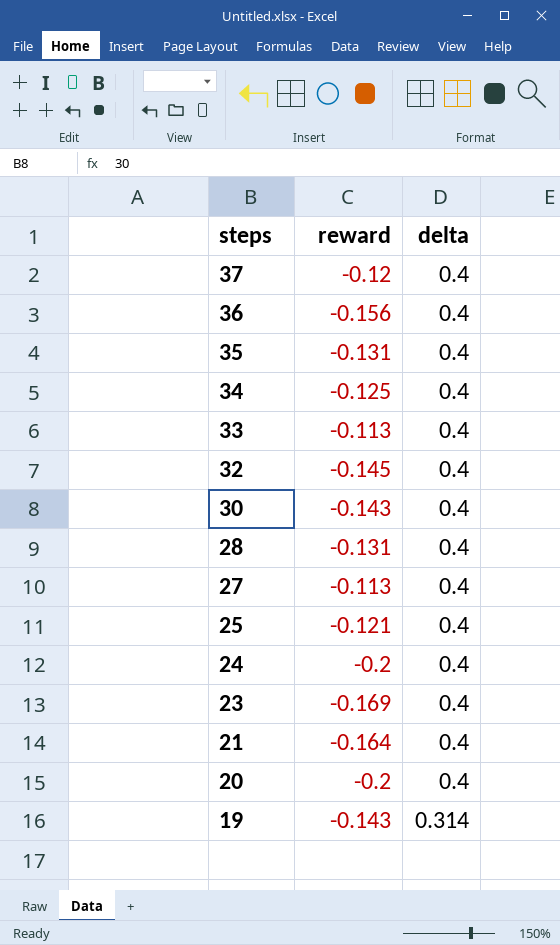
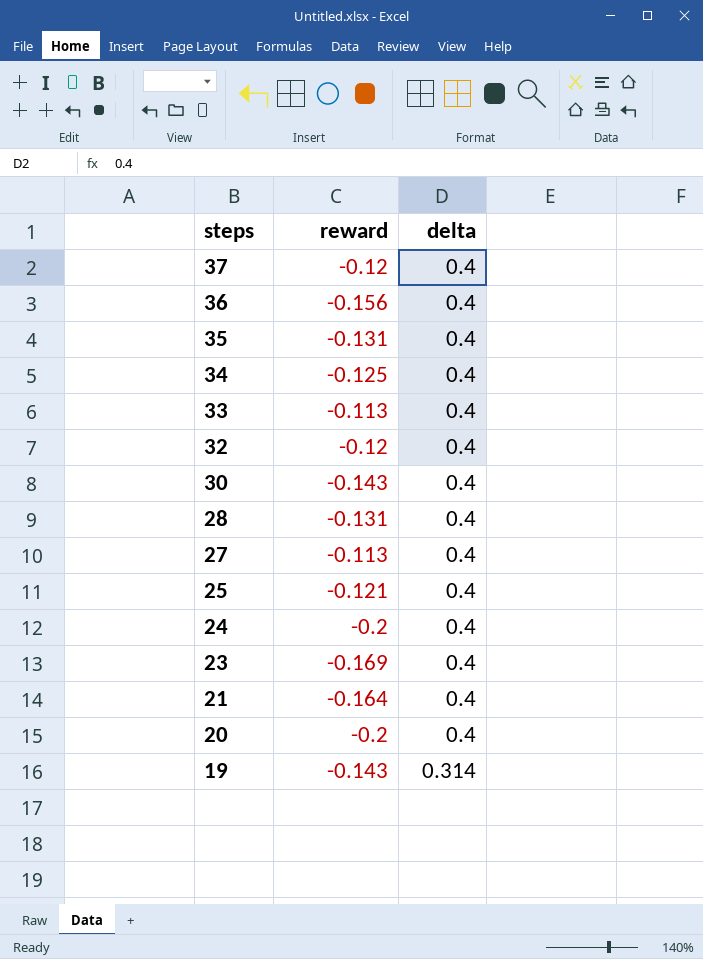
32 | reward: -0.145 -> -0.12

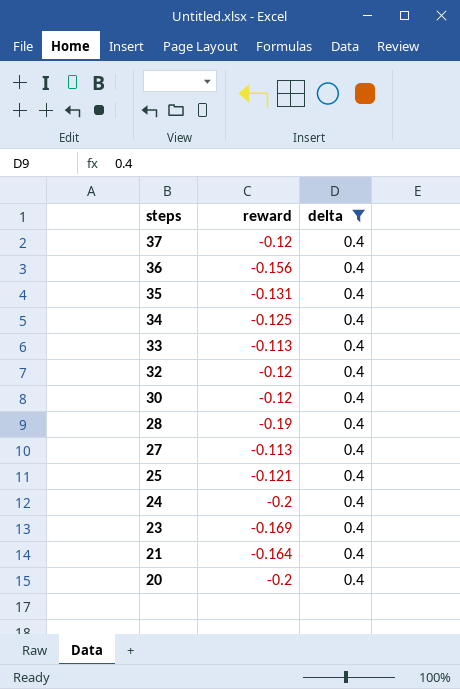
filter: none -> delta = 0.4
30 | reward: -0.143 -> -0.12
28 | reward: -0.131 -> -0.19

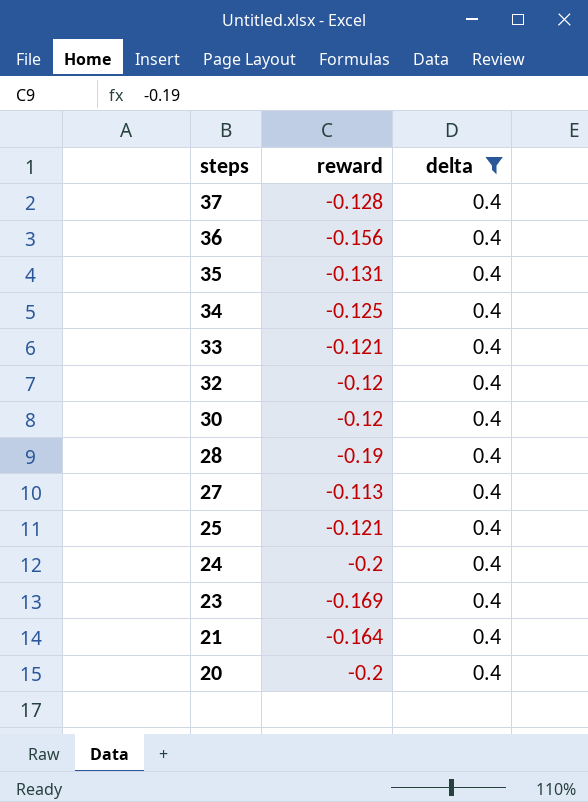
37 | reward: -0.12 -> -0.128
33 | reward: -0.113 -> -0.121

